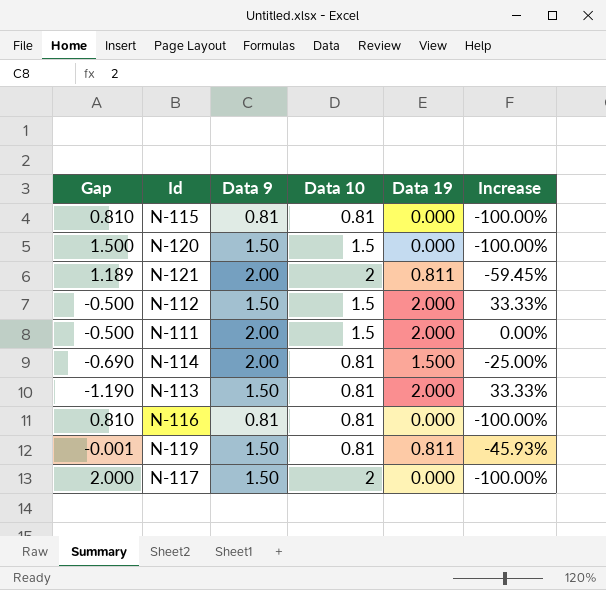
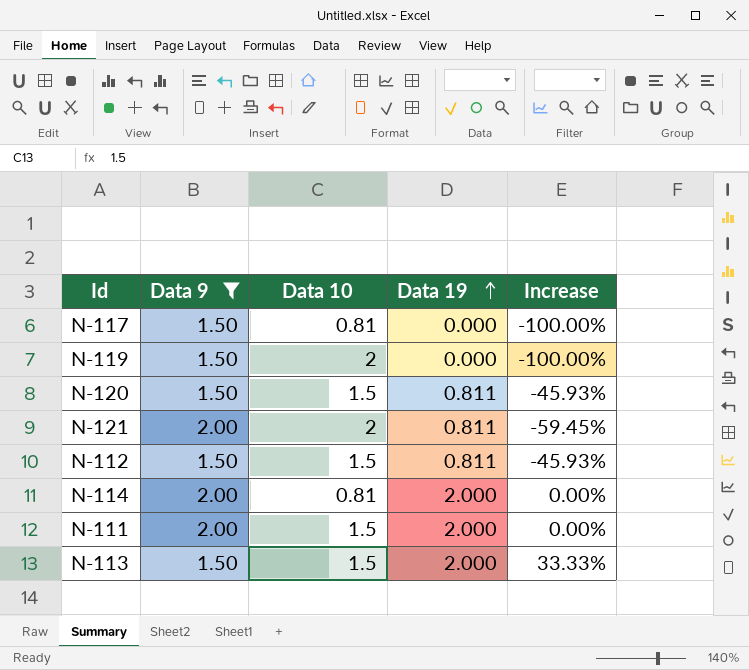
filter: none -> Data 9 != 0.81
row order: none -> Data 19 ascending
column Gap | formula: [Data 10] - [Data 19] -> none
N-117 | Data 10: 2 -> 0.81
N-119 | Data 10: 0.81 -> 2
N-119 | Data 19: 0.811 -> 0.000
N-119 | Increase: -45.93% -> -100.00%
N-120 | Data 19: 0.000 -> 0.811
N-120 | Increase: -100.00% -> -45.93%
N-112 | Data 19: 2.000 -> 0.811
N-112 | Increase: 33.33% -> -45.93%
N-114 | Data 19: 1.500 -> 2.000
N-114 | Increase: -25.00% -> 0.00%
N-113 | Data 10: 0.81 -> 1.5

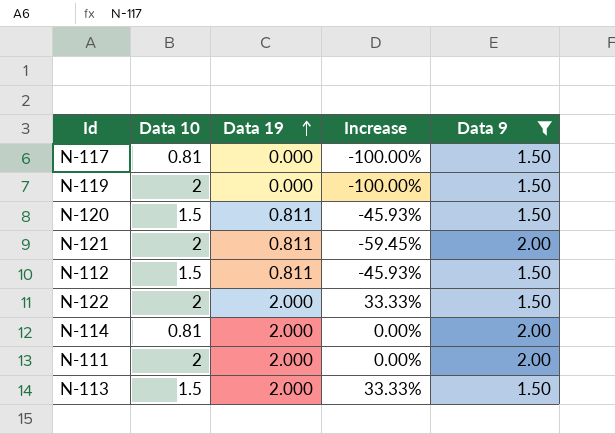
column Data 9 | position: 2 -> 5
row N-122: none -> 2 | 2.000 | 33.33% | 1.50
N-111 | Data 10: 1.5 -> 2

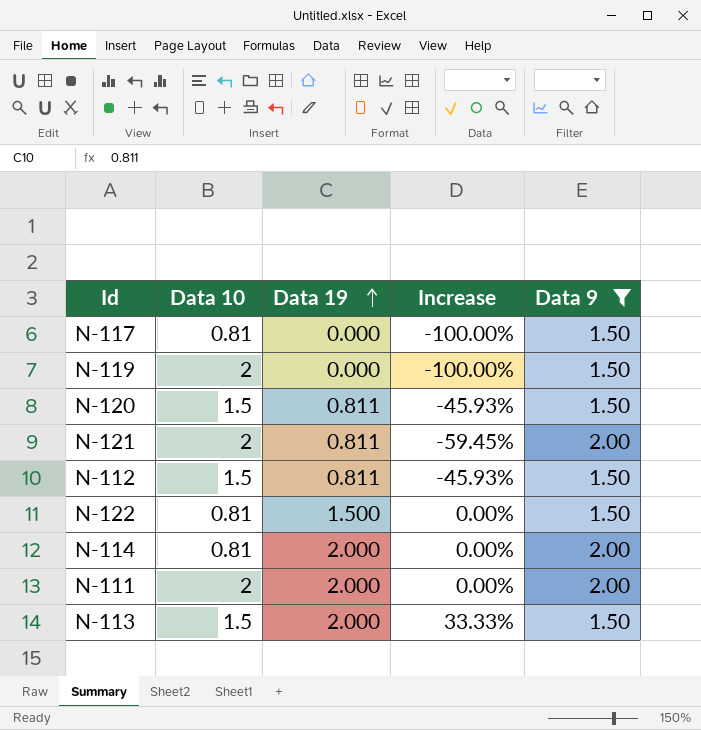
N-122 | Data 10: 2 -> 0.81
N-122 | Data 19: 2.000 -> 1.500
N-122 | Increase: 33.33% -> 0.00%

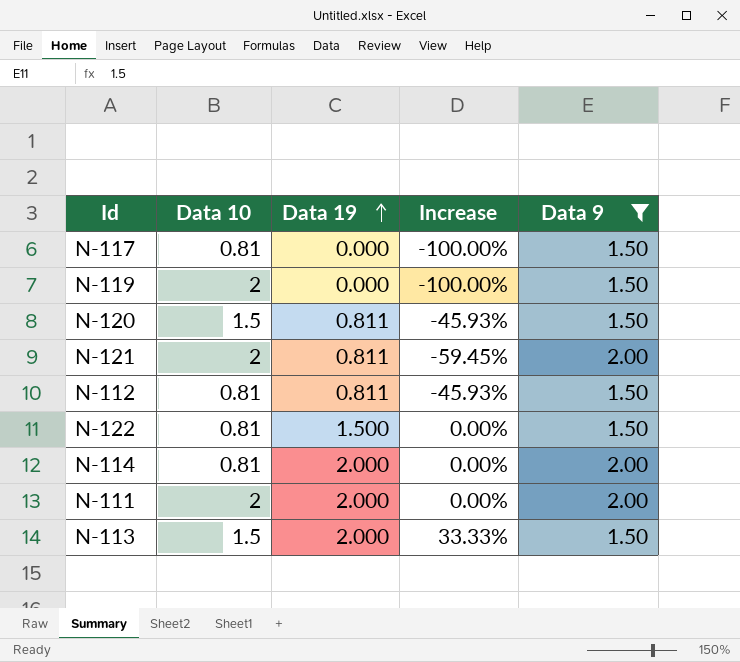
N-112 | Data 10: 1.5 -> 0.81

